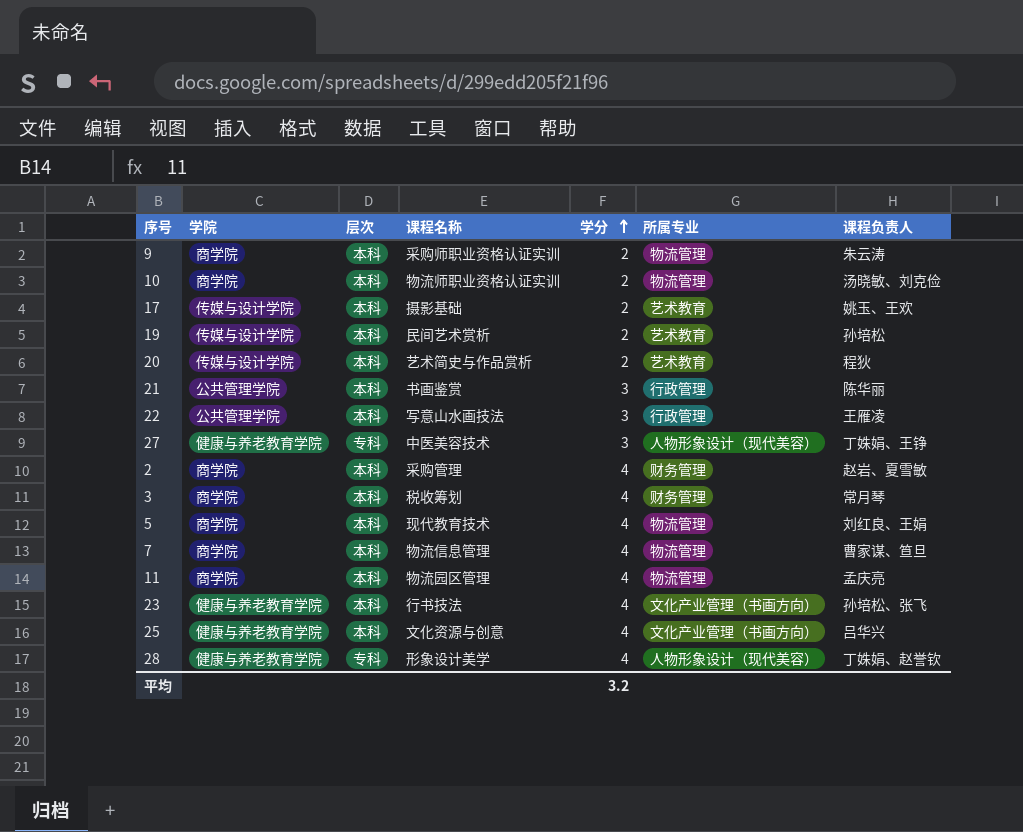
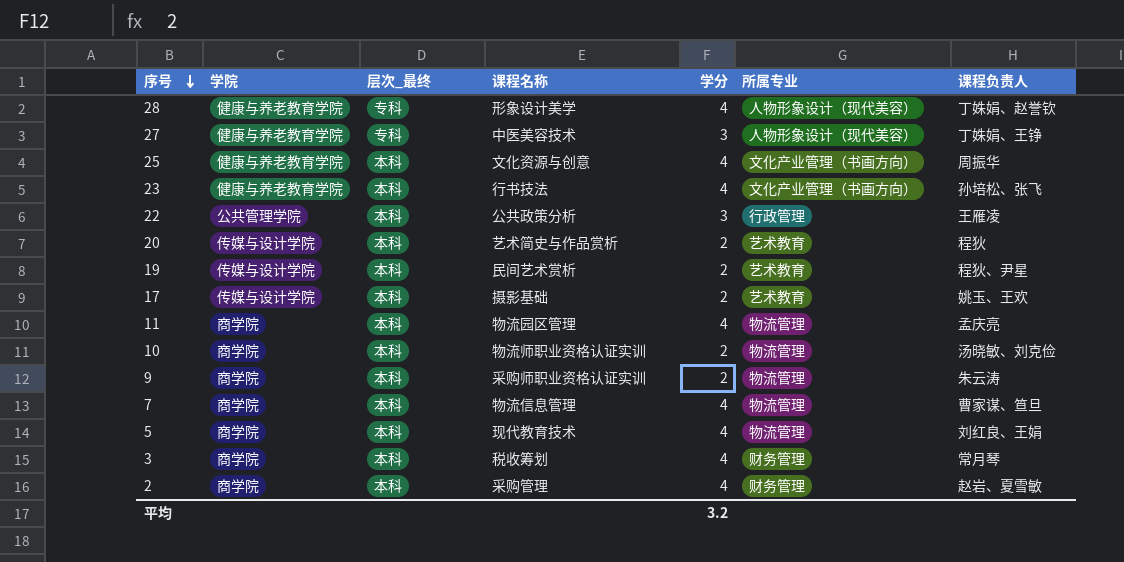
row order: 学分 ascending -> 序号 descending
column name: 层次 -> 层次_最终
row 21: 公共管理学院 | 本科 | 书画鉴赏 | 3 | 行政管理 | 陈华丽 -> none
25 | 课程负责人: 吕华兴 -> 周振华
22 | 课程名称: 写意山水画技法 -> 公共政策分析
19 | 课程负责人: 孙培松 -> 程狄、尹星

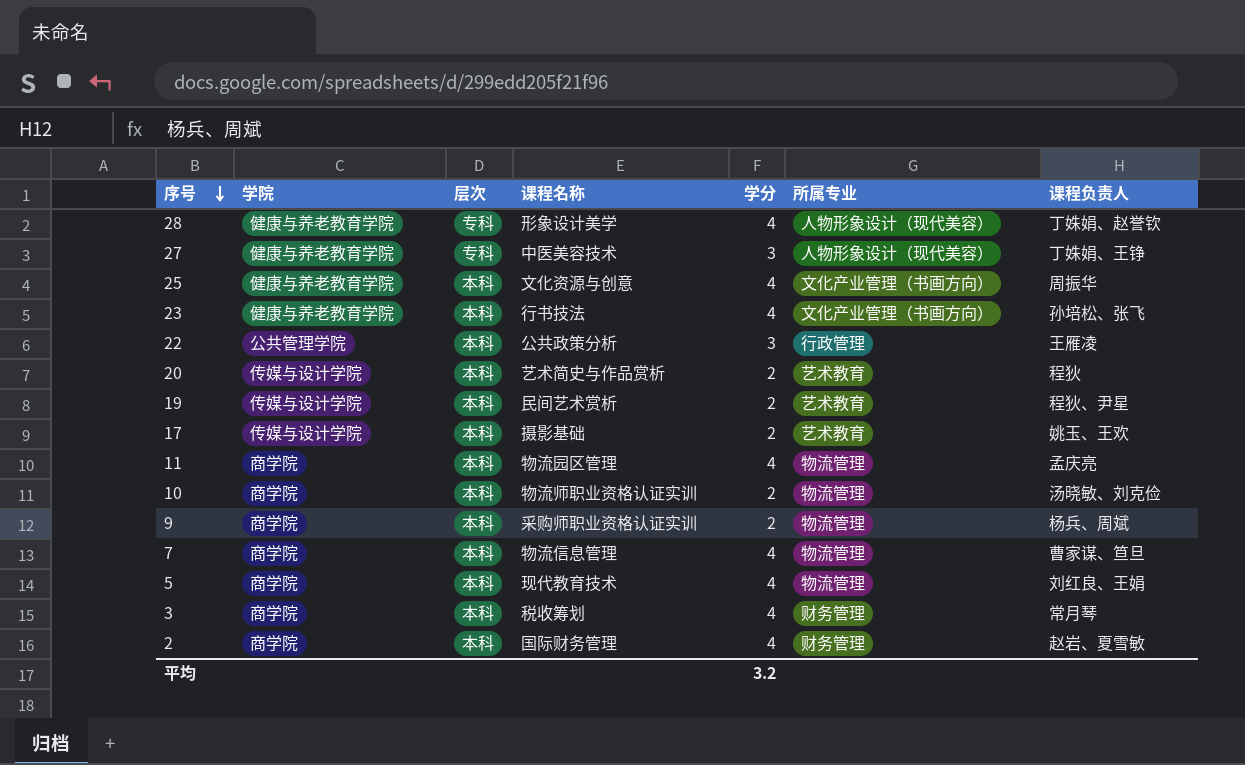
column name: 层次_最终 -> 层次
9 | 课程负责人: 朱云涛 -> 杨兵、周斌
2 | 课程名称: 采购管理 -> 国际财务管理

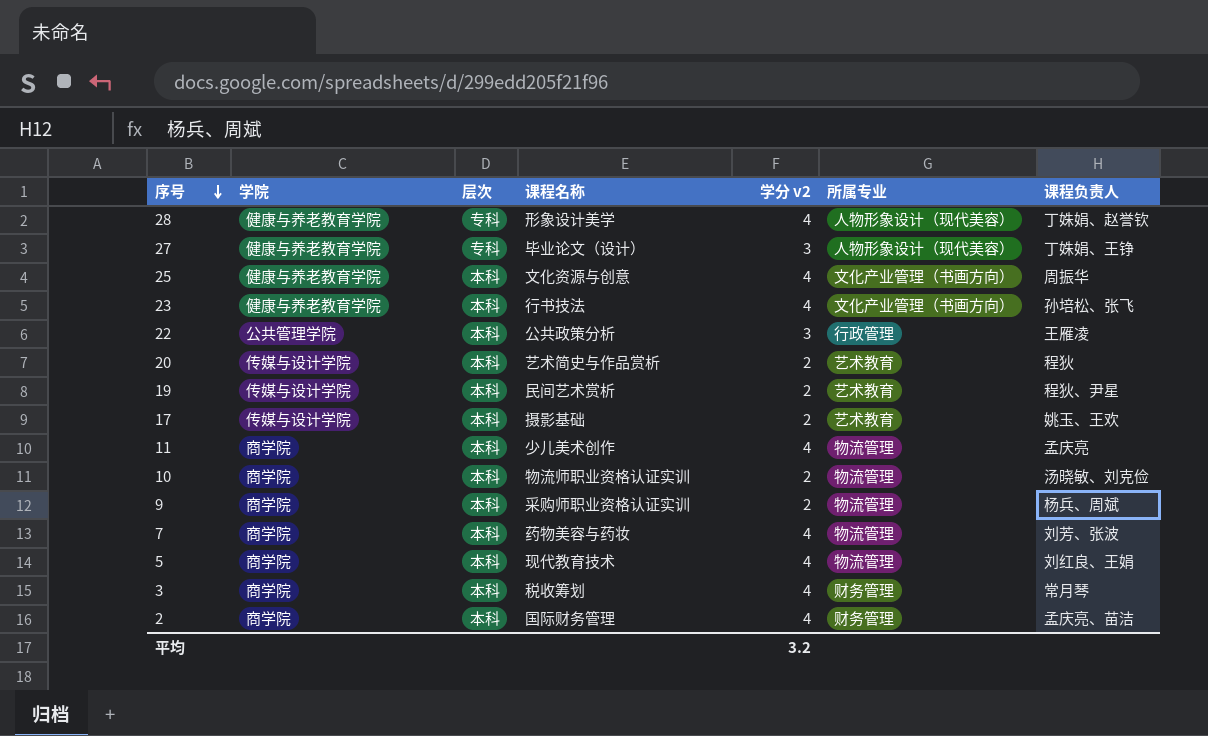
column name: 学分 -> 学分 v2
27 | 课程名称: 中医美容技术 -> 毕业论文（设计）
11 | 课程名称: 物流园区管理 -> 少儿美术创作
7 | 课程名称: 物流信息管理 -> 药物美容与药妆
7 | 课程负责人: 曹家谋、笪旦 -> 刘芳、张波
2 | 课程负责人: 赵岩、夏雪敏 -> 孟庆亮、苗洁

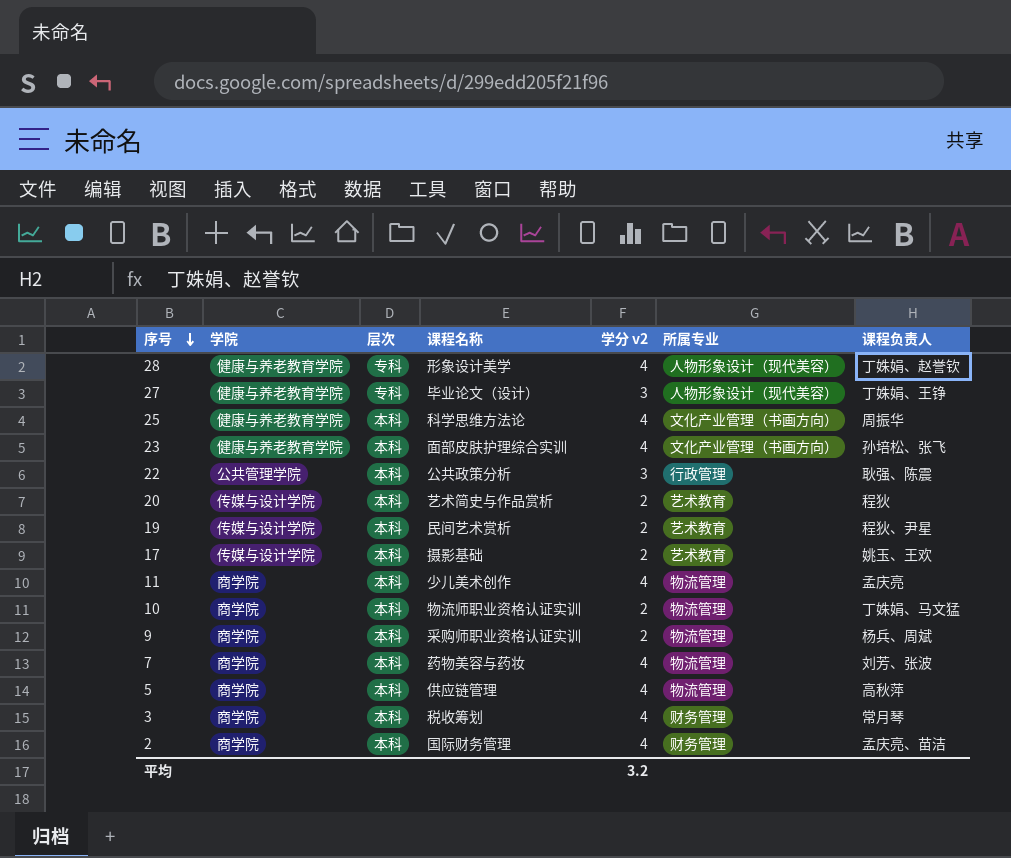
25 | 课程名称: 文化资源与创意 -> 科学思维方法论
23 | 课程名称: 行书技法 -> 面部皮肤护理综合实训
22 | 课程负责人: 王雁凌 -> 耿强、陈震
10 | 课程负责人: 汤晓敏、刘克俭 -> 丁姝娟、马文猛
5 | 课程名称: 现代教育技术 -> 供应链管理
5 | 课程负责人: 刘红良、王娟 -> 高秋萍

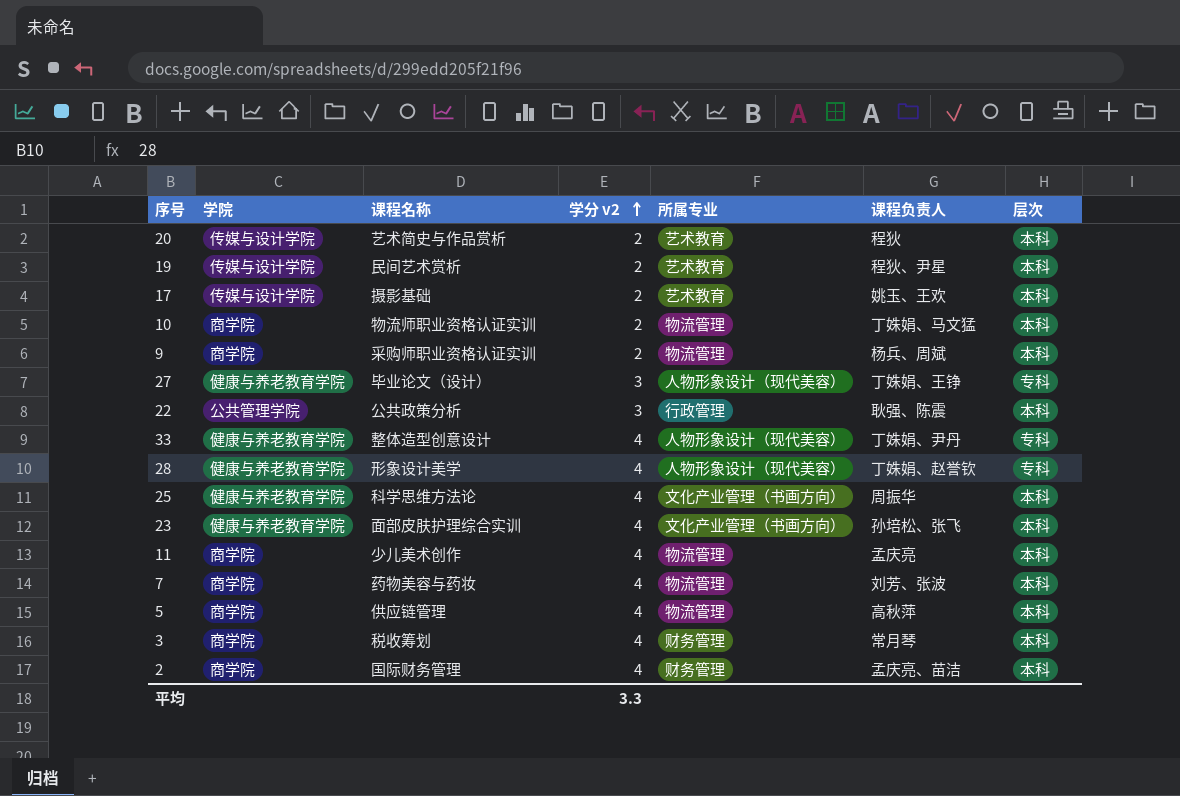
row order: 序号 descending -> 学分 v2 ascending
column 层次 | position: 3 -> 7
row 33: none -> 健康与养老教育学院 | 整体造型创意设计 | 4 | 人物形象设计（现代美容） | 丁姝娟、尹丹 | 专科
平均 | 学分 v2: 3.2 -> 3.3

